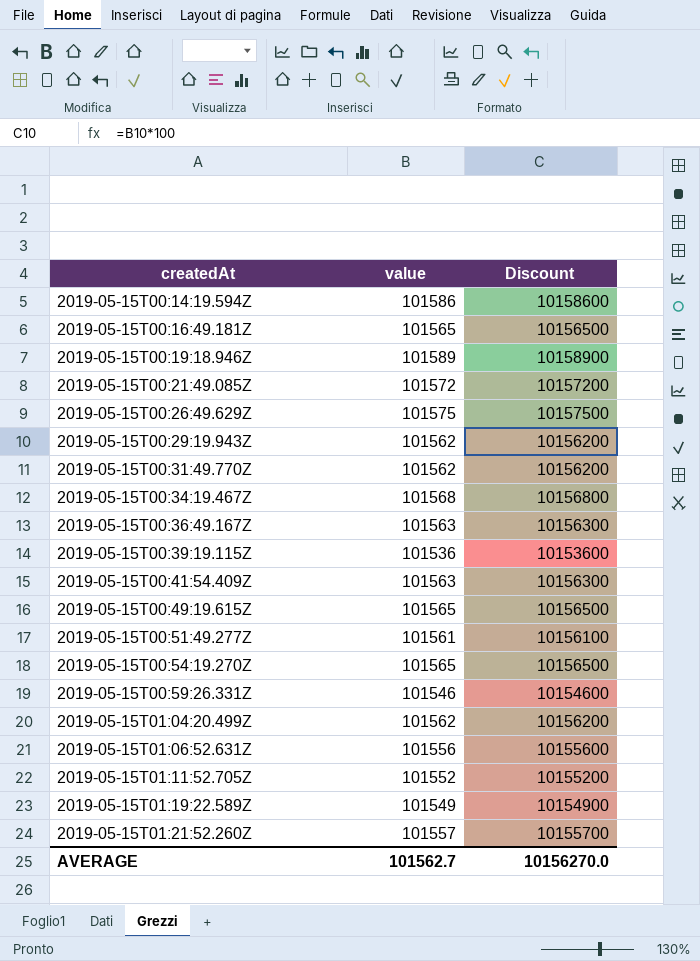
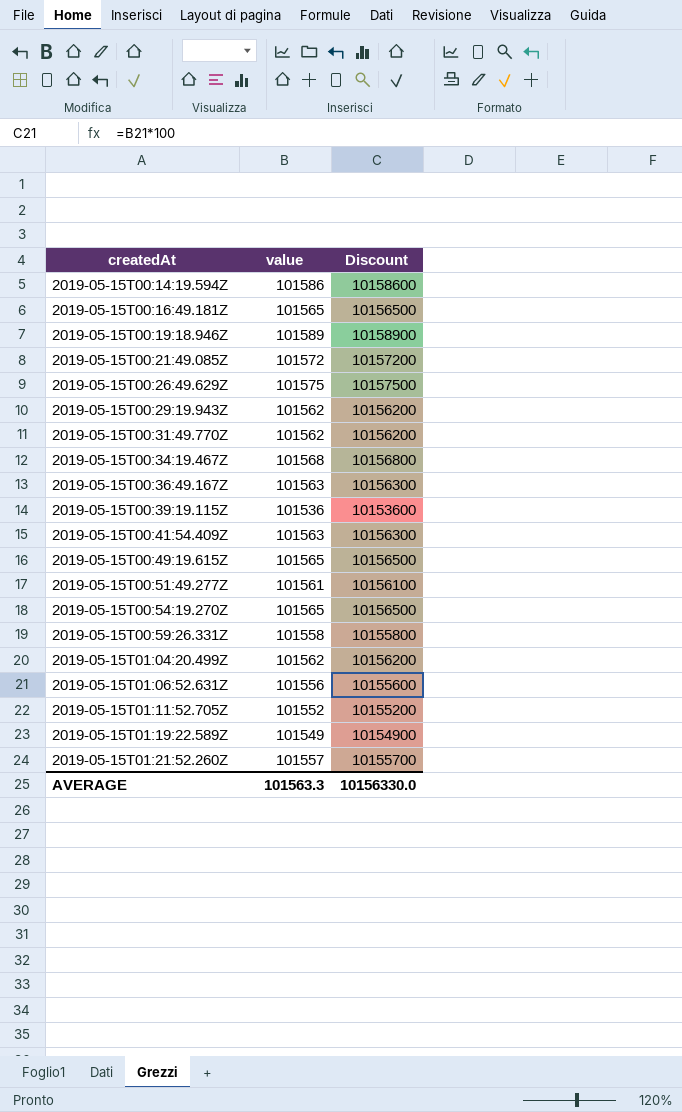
2019-05-15T00:59:26.331Z | value: 101546 -> 101558
2019-05-15T00:59:26.331Z | Discount: 10154600 -> 10155800
AVERAGE | value: 101562.7 -> 101563.3
AVERAGE | Discount: 10156270.0 -> 10156330.0

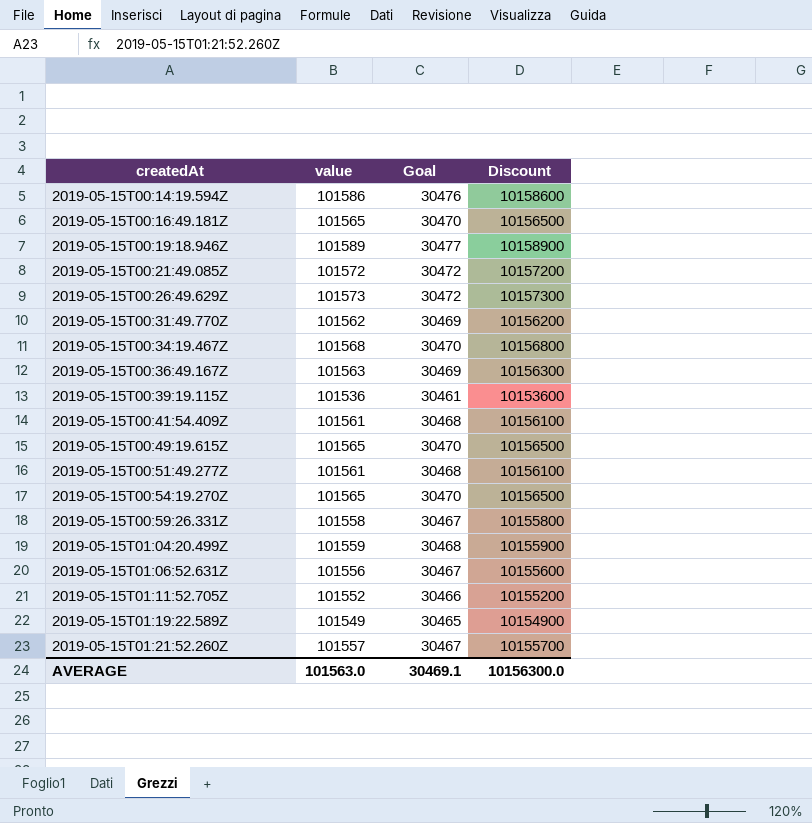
column Goal | formula: none -> [value] * 0.3
row 2019-05-15T00:29:19.943Z: 101562 | 10156200 -> none
2019-05-15T00:26:49.629Z | value: 101575 -> 101573
2019-05-15T00:26:49.629Z | Discount: 10157500 -> 10157300
2019-05-15T00:41:54.409Z | value: 101563 -> 101561
2019-05-15T00:41:54.409Z | Discount: 10156300 -> 10156100
2019-05-15T01:04:20.499Z | value: 101562 -> 101559
2019-05-15T01:04:20.499Z | Discount: 10156200 -> 10155900
AVERAGE | value: 101563.3 -> 101563.0
AVERAGE | Discount: 10156330.0 -> 10156300.0

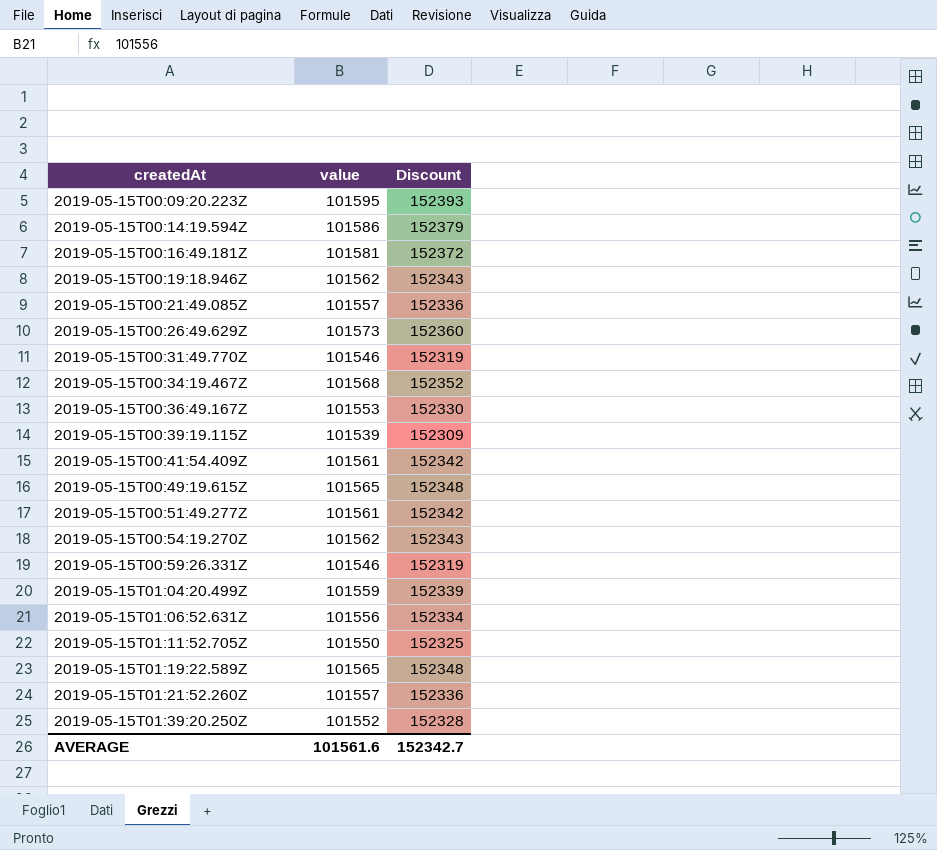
column Goal | formula: [value] * 0.3 -> none
column Discount | formula: [value] * 100 -> [value] * 1.5
row 2019-05-15T00:09:20.223Z: none -> 101595 | 152393
2019-05-15T00:16:49.181Z | value: 101565 -> 101581
2019-05-15T00:19:18.946Z | value: 101589 -> 101562
2019-05-15T00:21:49.085Z | value: 101572 -> 101557
2019-05-15T00:31:49.770Z | value: 101562 -> 101546
2019-05-15T00:36:49.167Z | value: 101563 -> 101553
2019-05-15T00:39:19.115Z | value: 101536 -> 101539
2019-05-15T00:54:19.270Z | value: 101565 -> 101562
2019-05-15T00:59:26.331Z | value: 101558 -> 101546
2019-05-15T01:11:52.705Z | value: 101552 -> 101550
2019-05-15T01:19:22.589Z | value: 101549 -> 101565
row 2019-05-15T01:39:20.250Z: none -> 101552 | 152328
AVERAGE | value: 101563.0 -> 101561.6
AVERAGE | Discount: 10156300.0 -> 152342.7

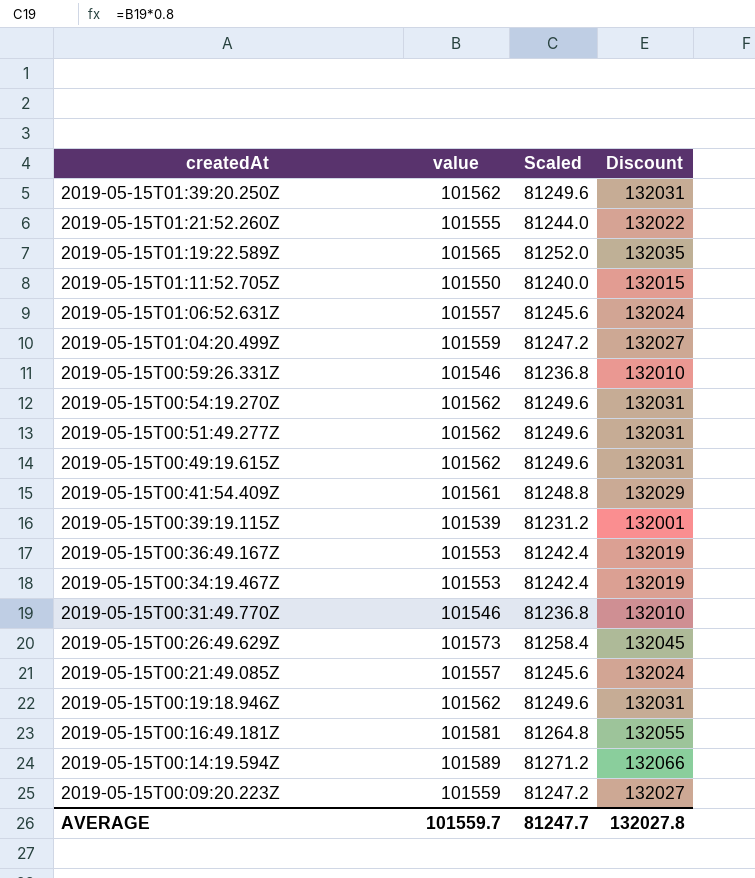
row order: createdAt ascending -> createdAt descending
column Scaled | formula: none -> [value] * 0.8
column Discount | formula: [value] * 1.5 -> [value] * 1.3
2019-05-15T01:39:20.250Z | value: 101552 -> 101562
2019-05-15T01:21:52.260Z | value: 101557 -> 101555
2019-05-15T01:06:52.631Z | value: 101556 -> 101557
2019-05-15T00:51:49.277Z | value: 101561 -> 101562
2019-05-15T00:49:19.615Z | value: 101565 -> 101562
2019-05-15T00:34:19.467Z | value: 101568 -> 101553
2019-05-15T00:14:19.594Z | value: 101586 -> 101589
2019-05-15T00:09:20.223Z | value: 101595 -> 101559
AVERAGE | value: 101561.6 -> 101559.7
AVERAGE | Discount: 152342.7 -> 132027.8

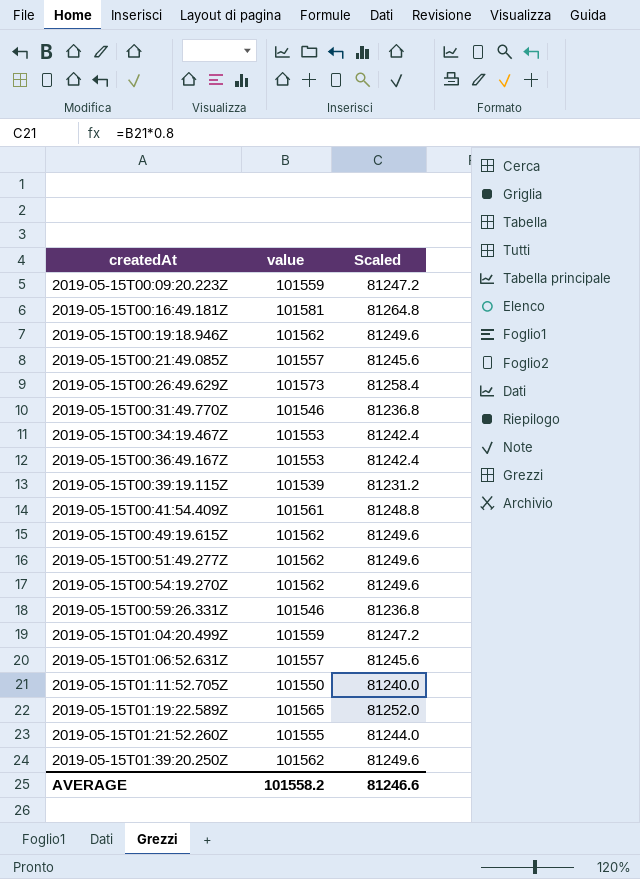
row order: createdAt descending -> createdAt ascending
column Discount | formula: [value] * 1.3 -> none
row 2019-05-15T00:14:19.594Z: 101589 | 81271.2 | 132066 -> none
AVERAGE | value: 101559.7 -> 101558.2
AVERAGE | Scaled: 81247.7 -> 81246.6

